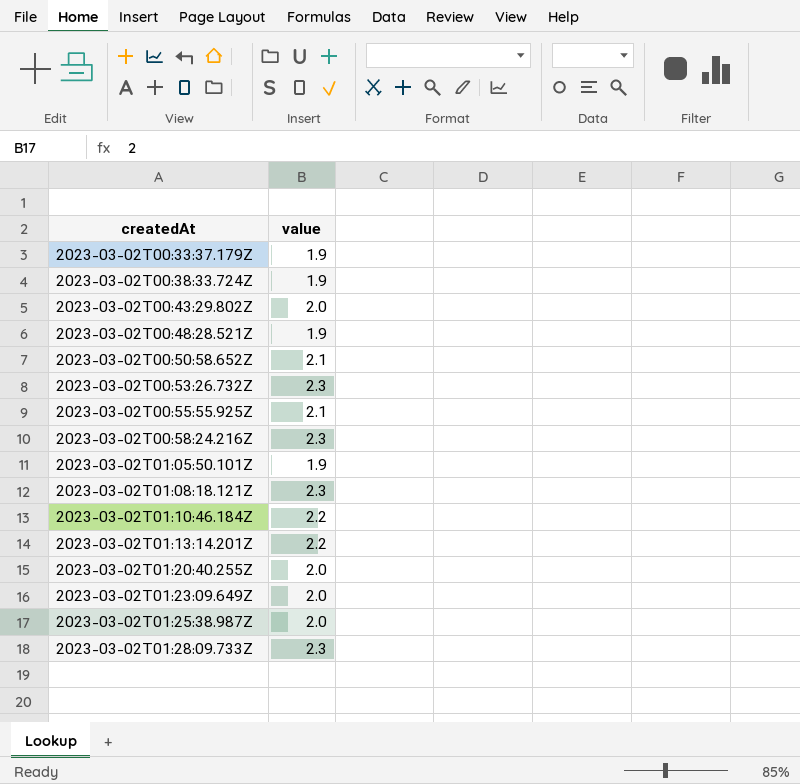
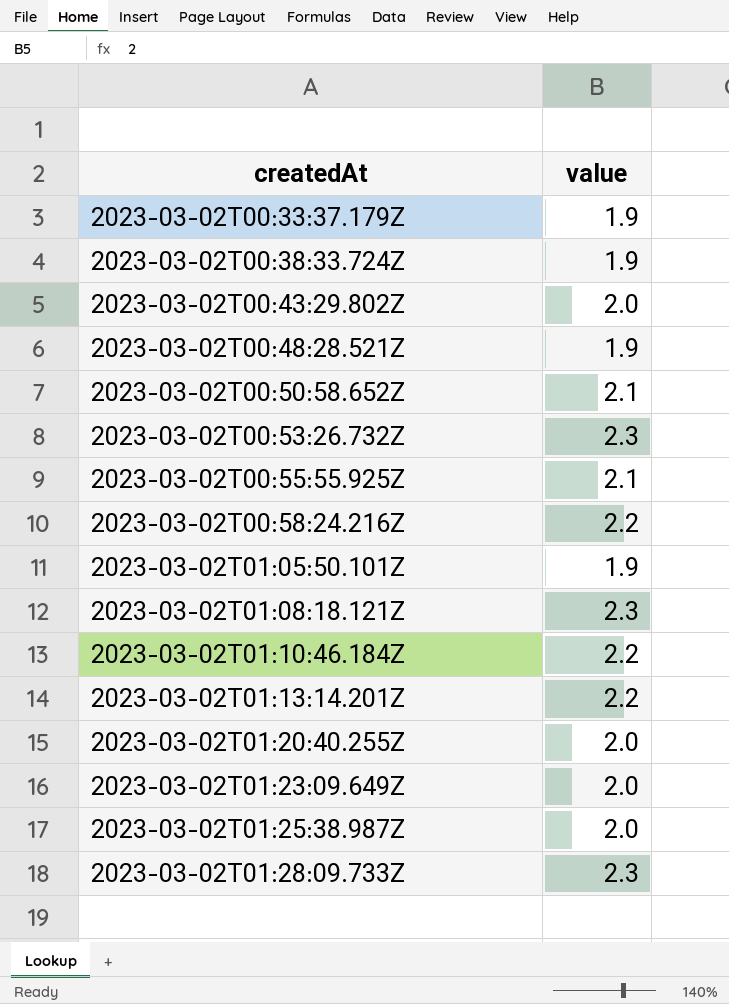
2023-03-02T00:58:24.216Z | value: 2.3 -> 2.2

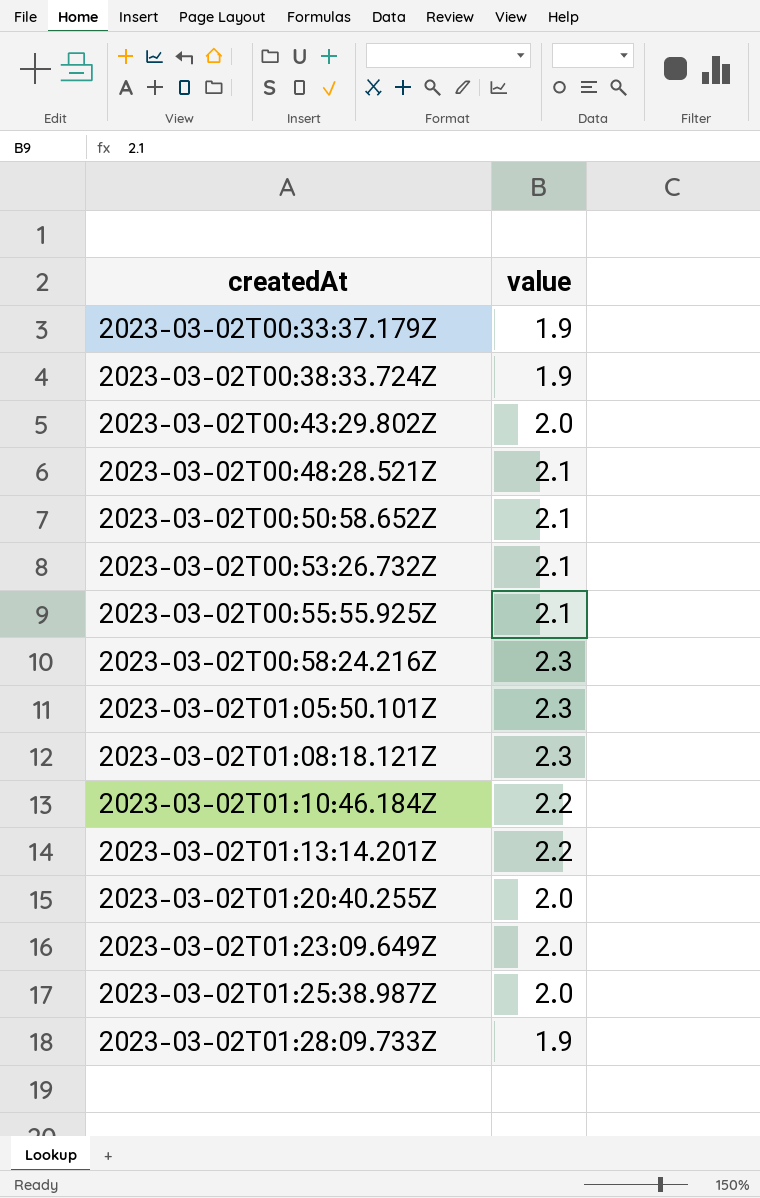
2023-03-02T00:48:28.521Z | value: 1.9 -> 2.1
2023-03-02T00:53:26.732Z | value: 2.3 -> 2.1
2023-03-02T00:58:24.216Z | value: 2.2 -> 2.3
2023-03-02T01:05:50.101Z | value: 1.9 -> 2.3
2023-03-02T01:28:09.733Z | value: 2.3 -> 1.9

